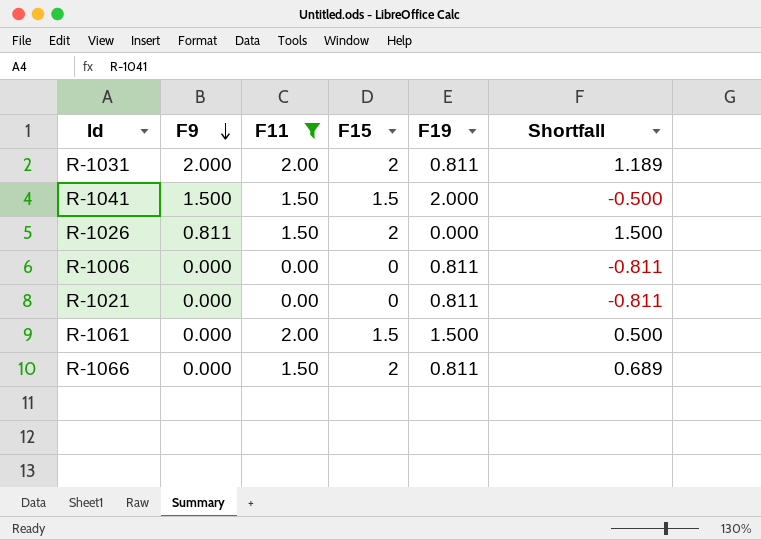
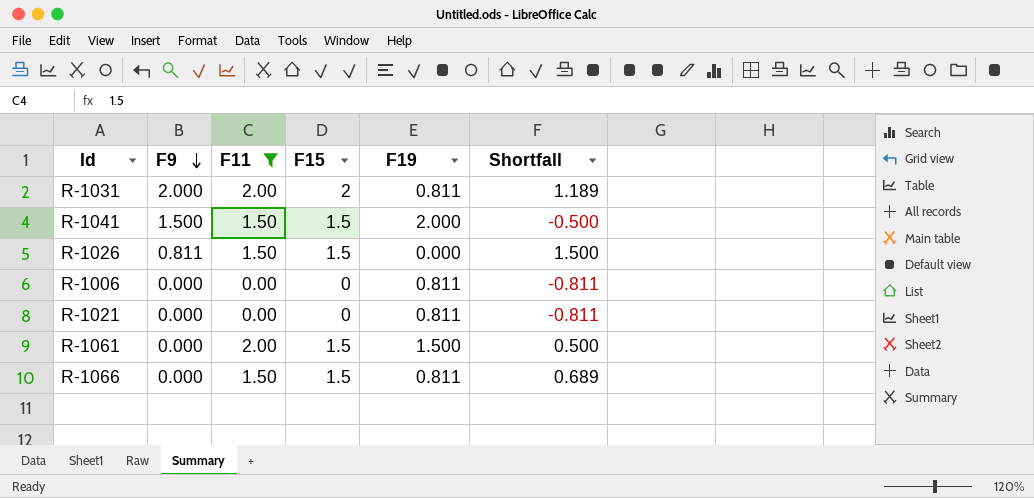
R-1026 | F15: 2 -> 1.5
R-1066 | F15: 2 -> 1.5

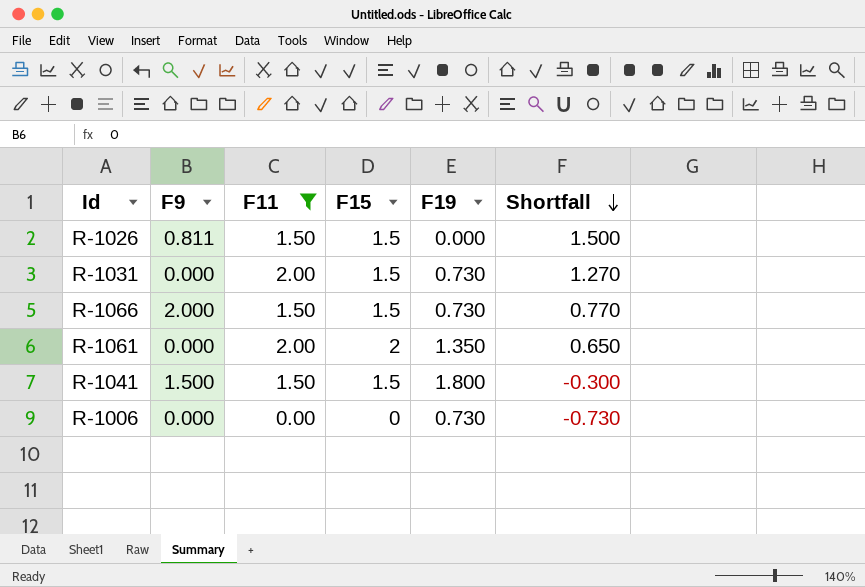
row order: F9 descending -> Shortfall descending
row R-1021: 0.000 | 0.00 | 0 | 0.811 | -0.811 -> none
R-1031 | F9: 2.000 -> 0.000
R-1031 | F15: 2 -> 1.5
R-1031 | F19: 0.811 -> 0.730
R-1031 | Shortfall: 1.189 -> 1.270
R-1066 | F9: 0.000 -> 2.000
R-1066 | F19: 0.811 -> 0.730
R-1066 | Shortfall: 0.689 -> 0.770
R-1061 | F15: 1.5 -> 2
R-1061 | F19: 1.500 -> 1.350
R-1061 | Shortfall: 0.500 -> 0.650
R-1041 | F19: 2.000 -> 1.800
R-1041 | Shortfall: -0.500 -> -0.300
R-1006 | F19: 0.811 -> 0.730
R-1006 | Shortfall: -0.811 -> -0.730

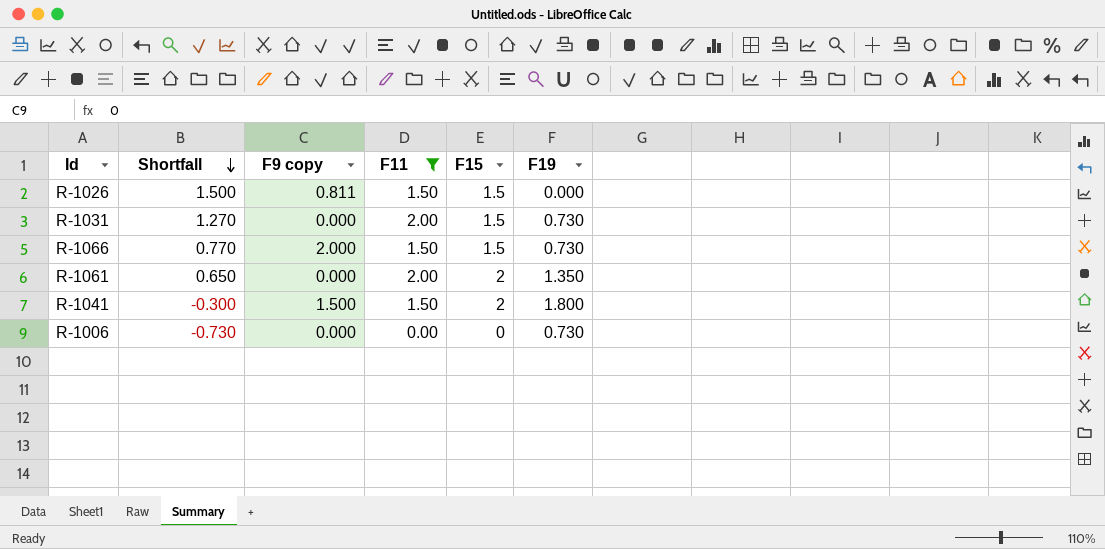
column Shortfall | position: 6 -> 2
column name: F9 -> F9 copy
R-1041 | F15: 1.5 -> 2

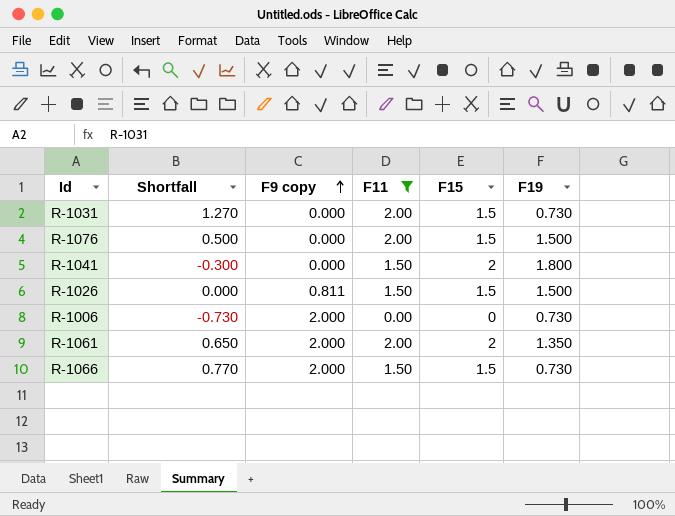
row order: Shortfall descending -> F9 copy ascending
row R-1076: none -> 0.500 | 0.000 | 2.00 | 1.5 | 1.500
R-1041 | F9 copy: 1.500 -> 0.000
R-1026 | Shortfall: 1.500 -> 0.000
R-1026 | F19: 0.000 -> 1.500
R-1006 | F9 copy: 0.000 -> 2.000
R-1061 | F9 copy: 0.000 -> 2.000

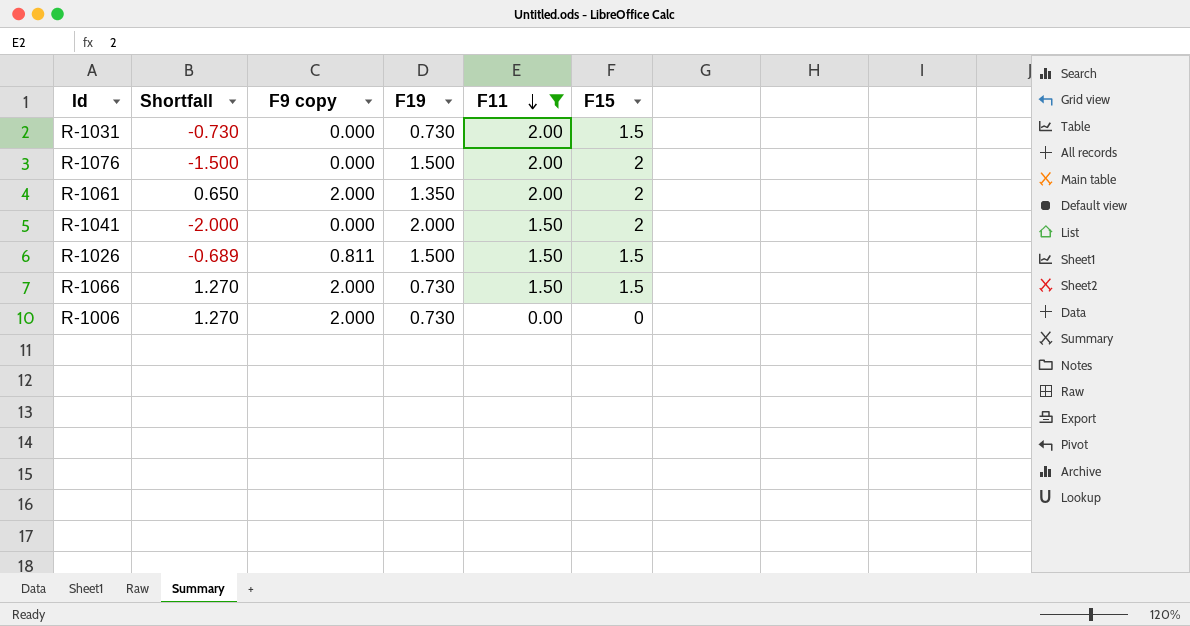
row order: F9 copy ascending -> F11 descending
column Shortfall | formula: [F11] - [F19] -> [F9 copy] - [F19]
column F19 | position: 6 -> 4
R-1076 | F15: 1.5 -> 2
R-1041 | F19: 1.800 -> 2.000

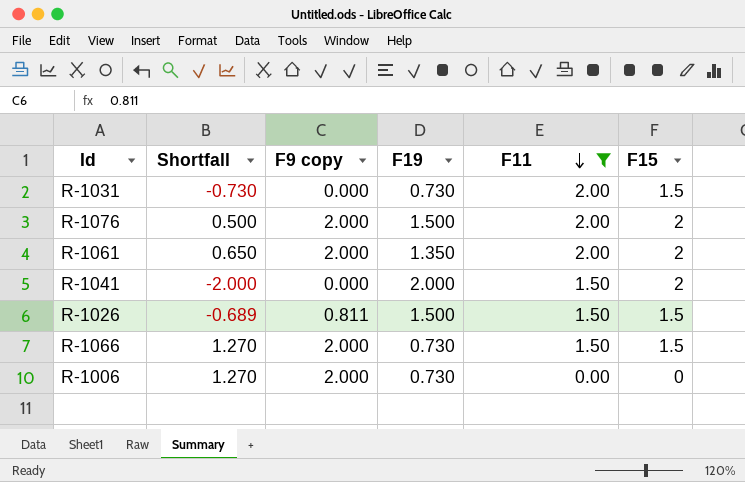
R-1076 | Shortfall: -1.500 -> 0.500
R-1076 | F9 copy: 0.000 -> 2.000

